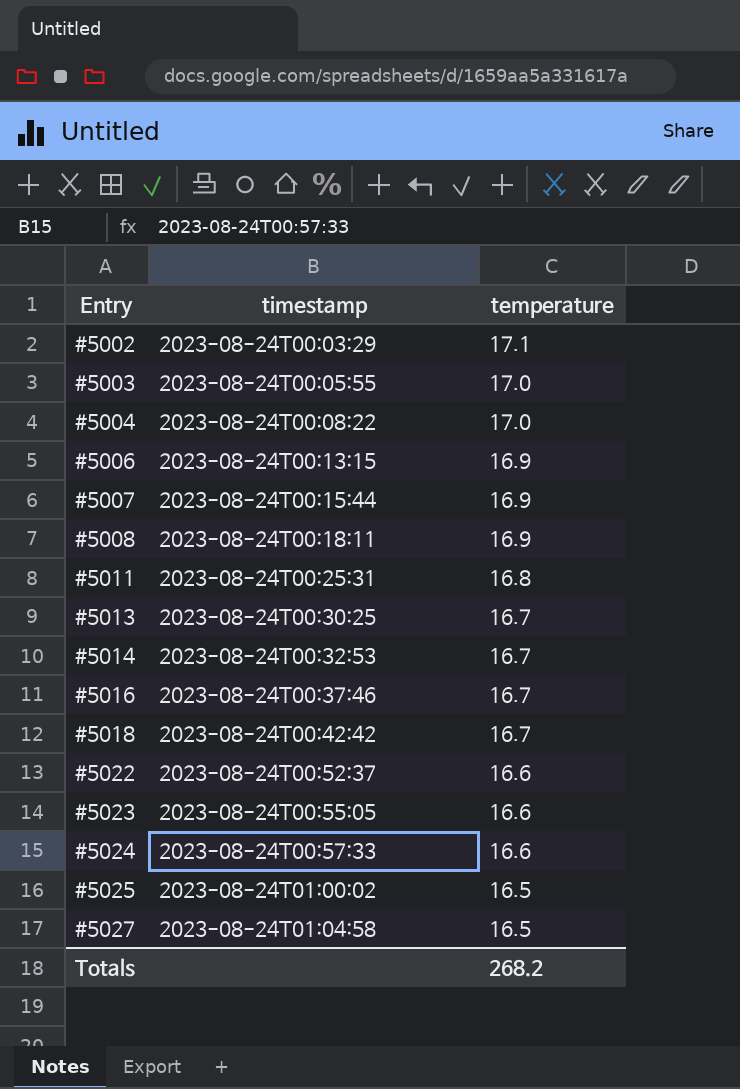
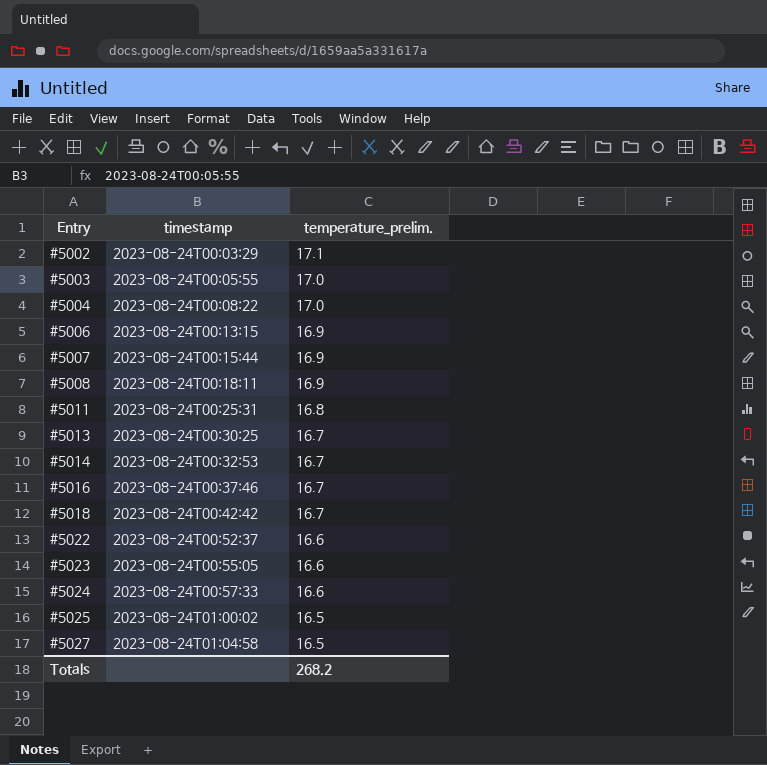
column name: temperature -> temperature_prelim.

